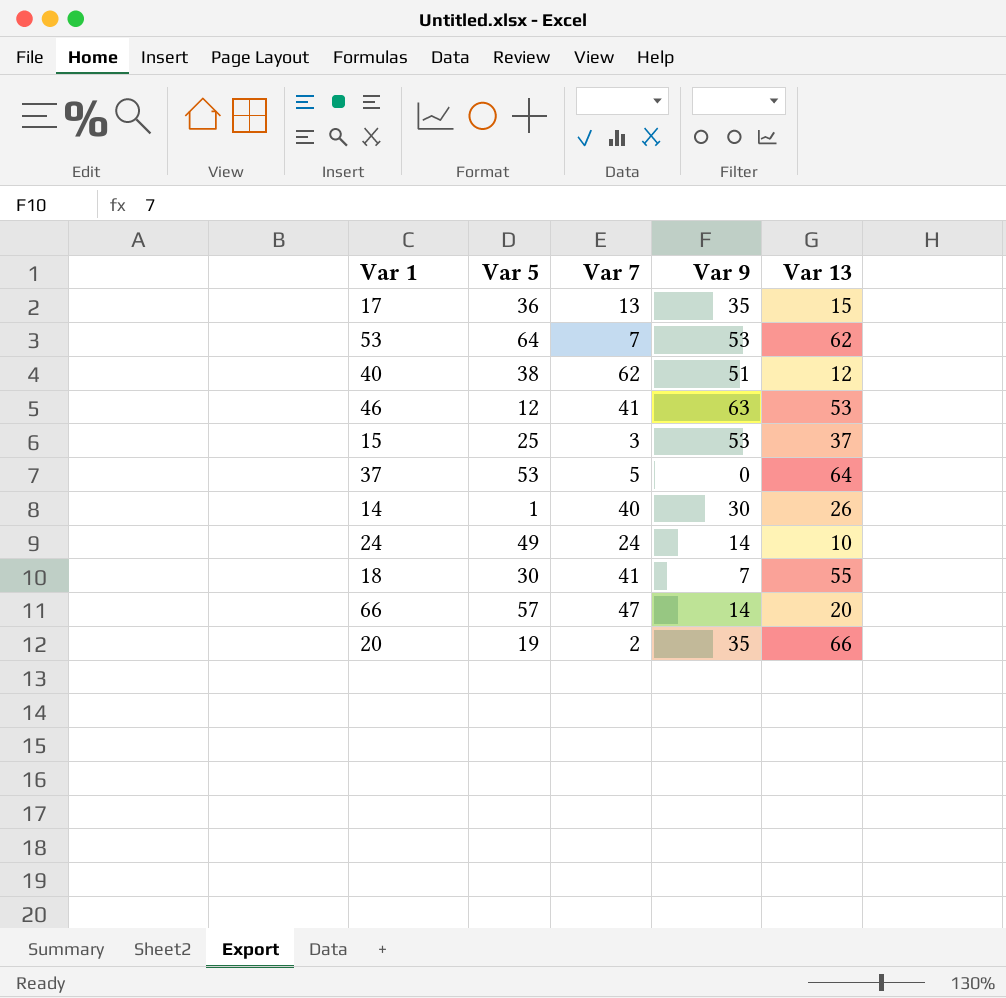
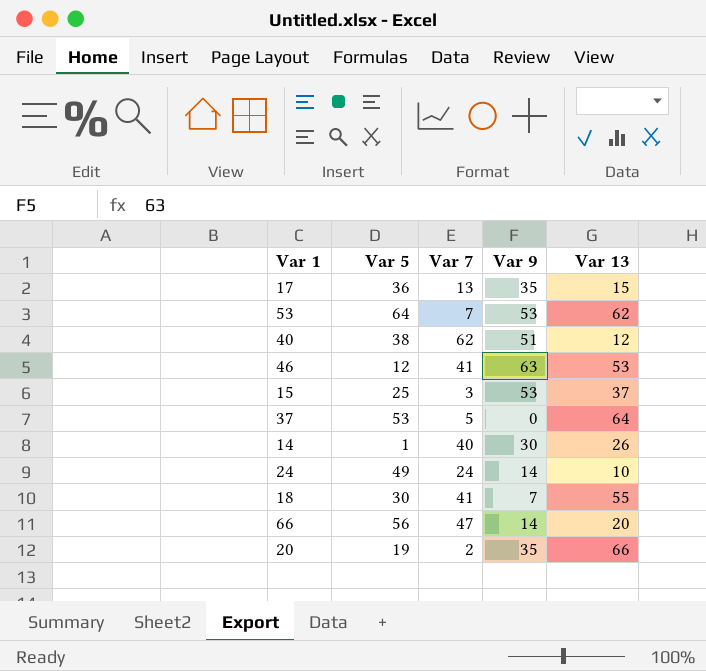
66 | Var 5: 57 -> 56

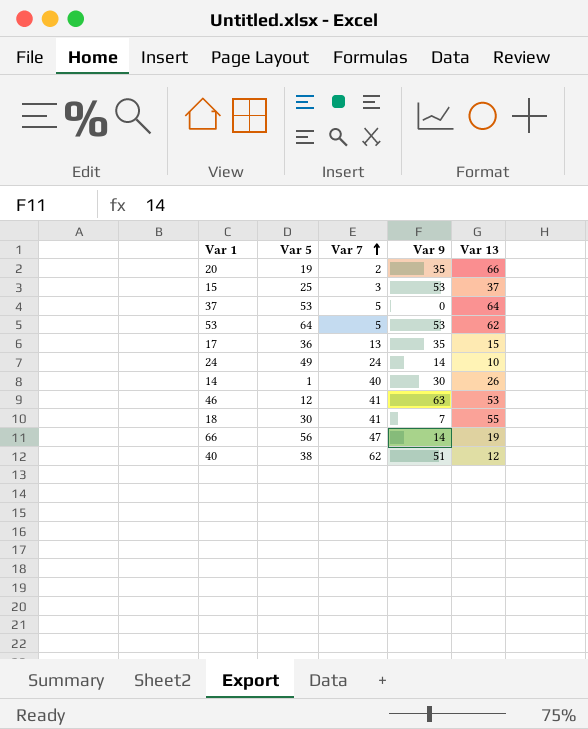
row order: none -> Var 7 ascending
53 | Var 7: 7 -> 5
66 | Var 13: 20 -> 19

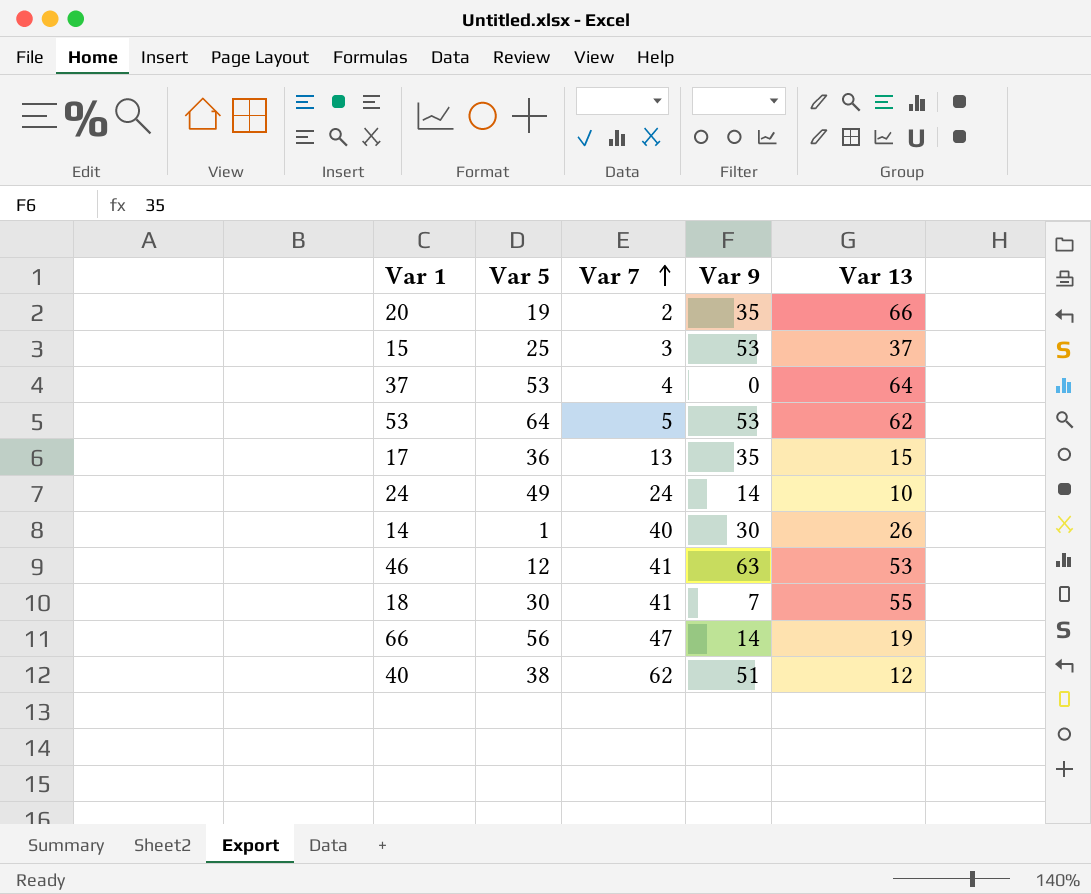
37 | Var 7: 5 -> 4

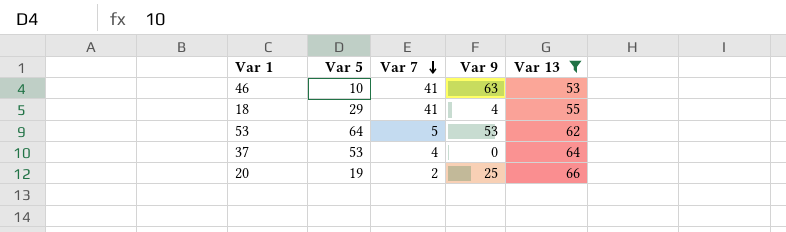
filter: none -> Var 13 >= 53
row order: Var 7 ascending -> Var 7 descending
46 | Var 5: 12 -> 10
18 | Var 5: 30 -> 29
18 | Var 9: 7 -> 4
20 | Var 9: 35 -> 25

